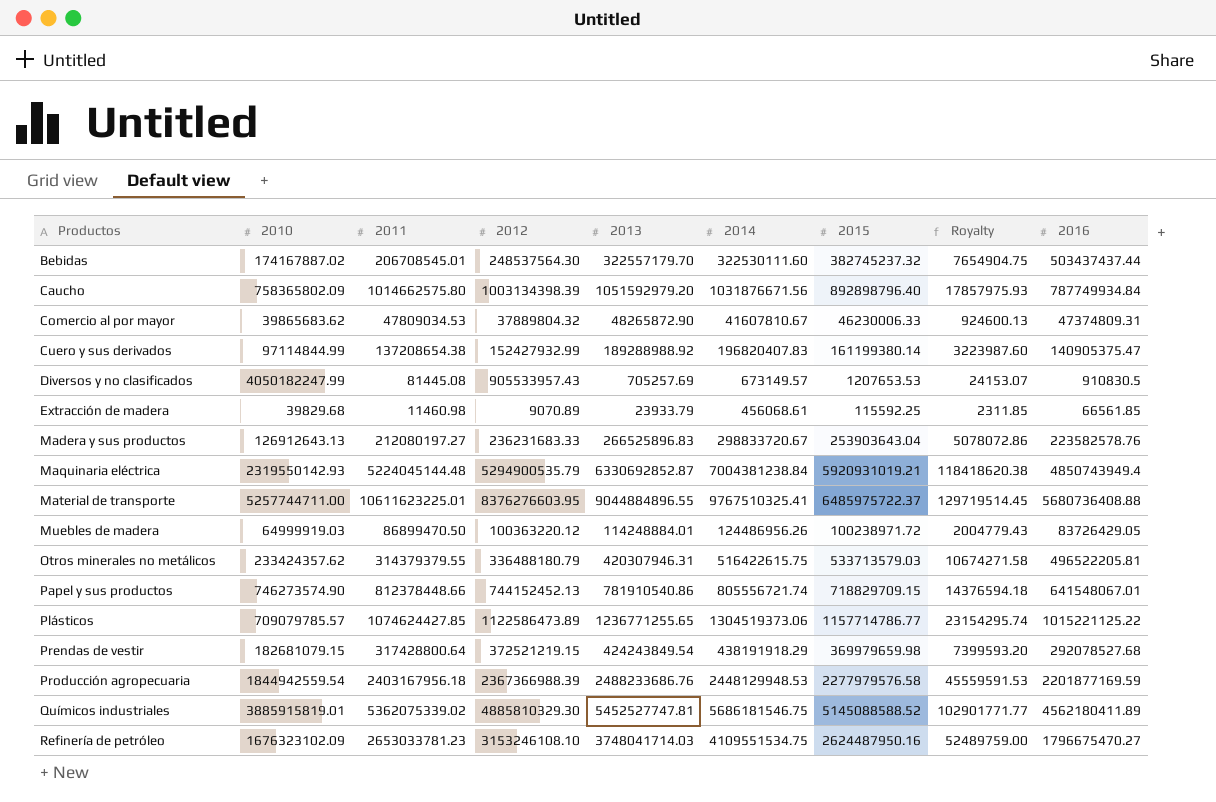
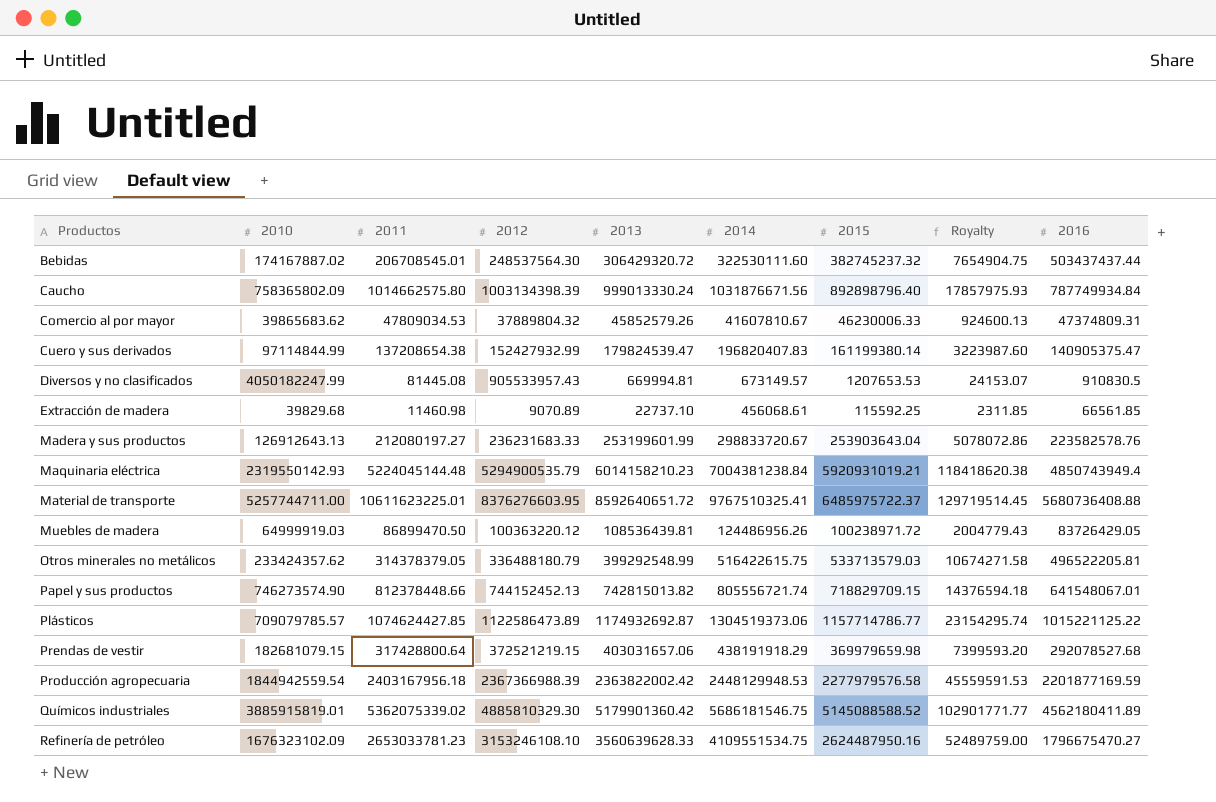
Bebidas | 2013: 322557179.70 -> 306429320.72
Caucho | 2013: 1051592979.20 -> 999013330.24
Comercio al por mayor | 2013: 48265872.90 -> 45852579.26
Cuero y sus derivados | 2013: 189288988.92 -> 179824539.47
Diversos y no clasificados | 2013: 705257.69 -> 669994.81
Extracción de madera | 2013: 23933.79 -> 22737.10
Madera y sus productos | 2013: 266525896.83 -> 253199601.99
Maquinaria eléctrica | 2013: 6330692852.87 -> 6014158210.23
Material de transporte | 2013: 9044884896.55 -> 8592640651.72
Muebles de madera | 2013: 114248884.01 -> 108536439.81
Otros minerales no metálicos | 2011: 314379379.55 -> 314378379.05
Otros minerales no metálicos | 2013: 420307946.31 -> 399292548.99
Papel y sus productos | 2013: 781910540.86 -> 742815013.82
Plásticos | 2013: 1236771255.65 -> 1174932692.87
Prendas de vestir | 2013: 424243849.54 -> 403031657.06
Producción agropecuaria | 2013: 2488233686.76 -> 2363822002.42
Químicos industriales | 2013: 5452527747.81 -> 5179901360.42
Refinería de petróleo | 2013: 3748041714.03 -> 3560639628.33

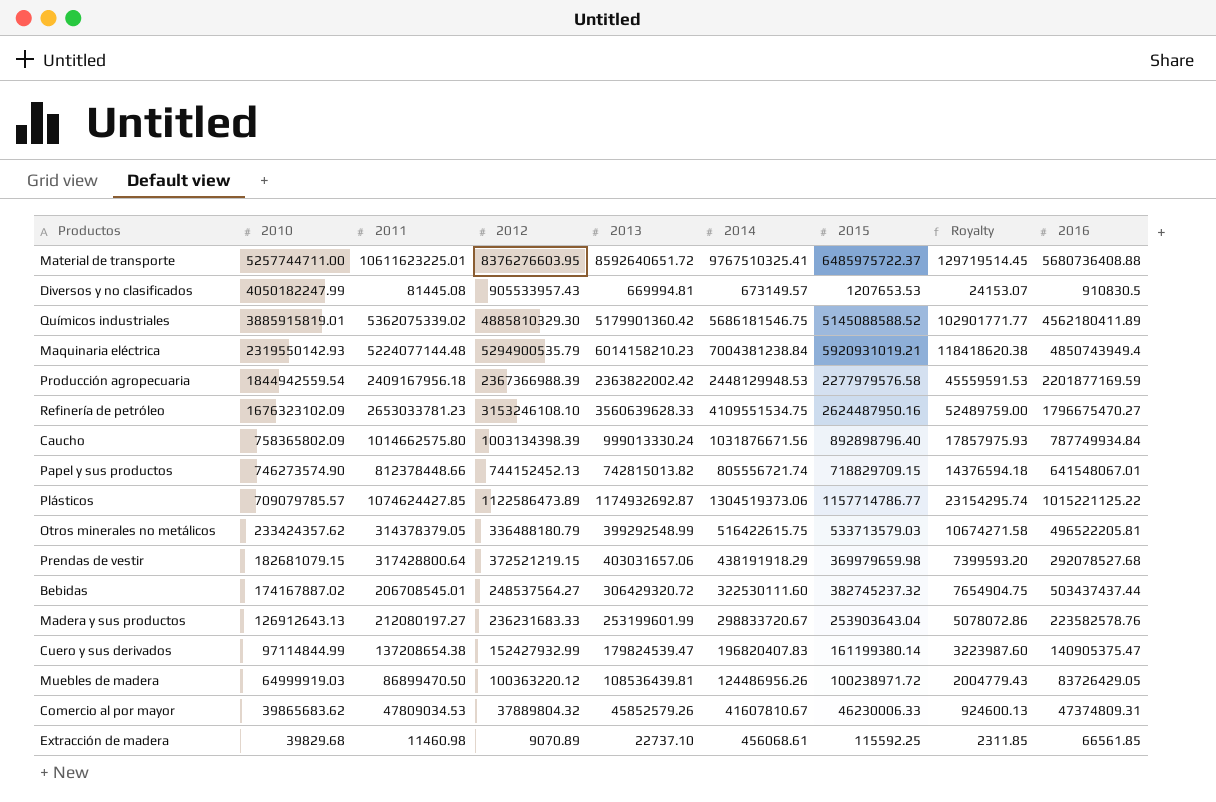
row order: Productos ascending -> 2010 descending
Maquinaria eléctrica | 2011: 5224045144.48 -> 5224077144.48
Producción agropecuaria | 2011: 2403167956.18 -> 2409167956.18
Bebidas | 2012: 248537564.30 -> 248537564.27

